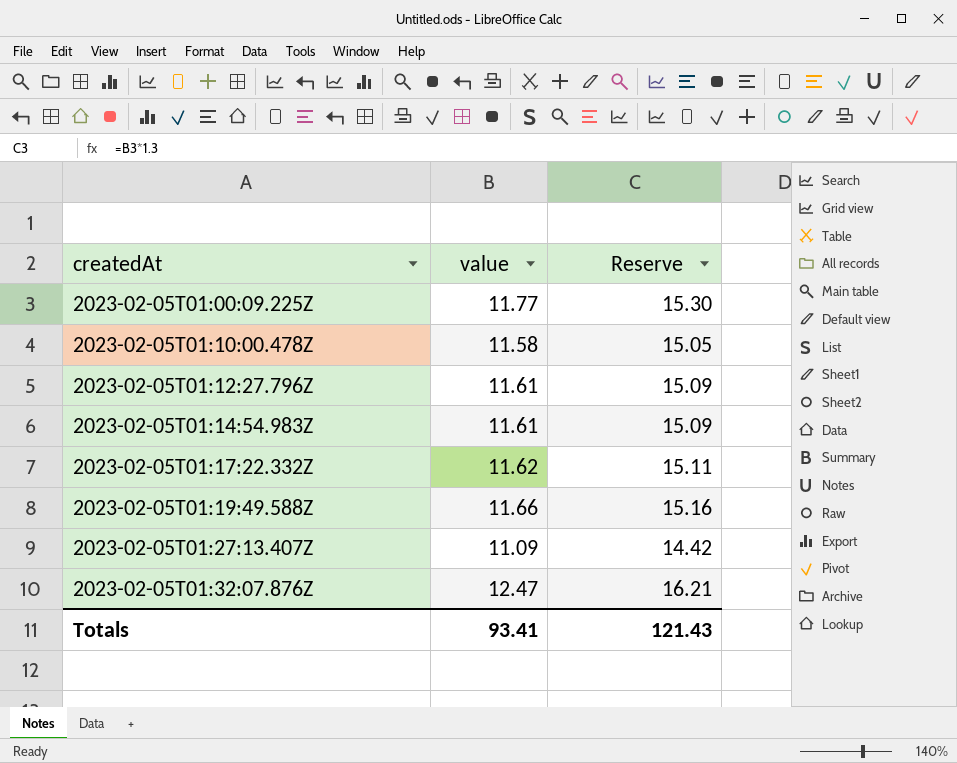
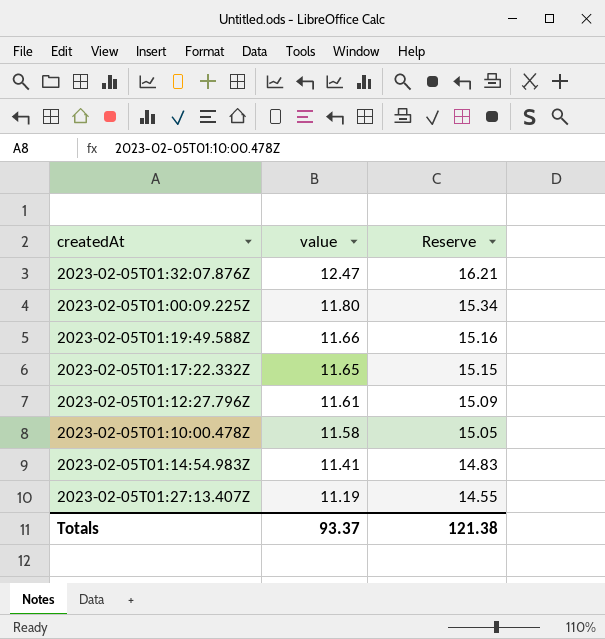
row order: createdAt ascending -> value descending
2023-02-05T01:00:09.225Z | value: 11.77 -> 11.80
2023-02-05T01:00:09.225Z | Reserve: 15.30 -> 15.34
2023-02-05T01:17:22.332Z | value: 11.62 -> 11.65
2023-02-05T01:17:22.332Z | Reserve: 15.11 -> 15.15
2023-02-05T01:14:54.983Z | value: 11.61 -> 11.41
2023-02-05T01:14:54.983Z | Reserve: 15.09 -> 14.83
2023-02-05T01:27:13.407Z | value: 11.09 -> 11.19
2023-02-05T01:27:13.407Z | Reserve: 14.42 -> 14.55
Totals | value: 93.41 -> 93.37
Totals | Reserve: 121.43 -> 121.38

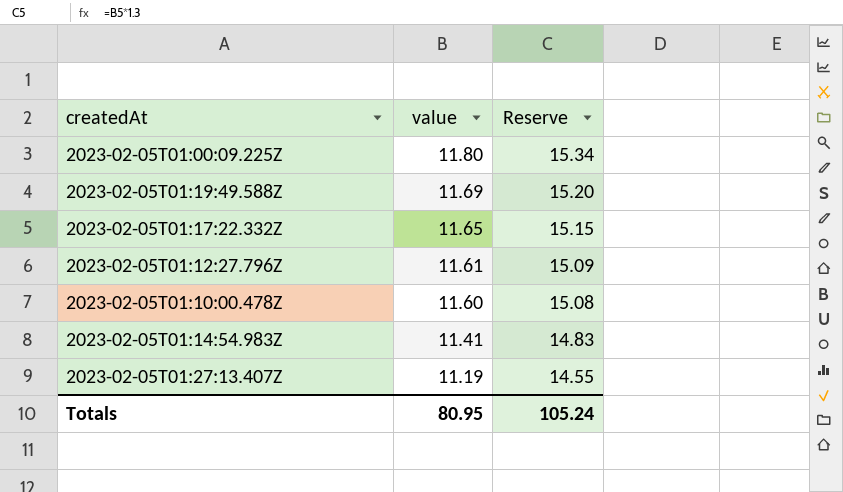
row 2023-02-05T01:32:07.876Z: 12.47 | 16.21 -> none
2023-02-05T01:19:49.588Z | value: 11.66 -> 11.69
2023-02-05T01:19:49.588Z | Reserve: 15.16 -> 15.20
2023-02-05T01:10:00.478Z | value: 11.58 -> 11.60
2023-02-05T01:10:00.478Z | Reserve: 15.05 -> 15.08
Totals | value: 93.37 -> 80.95
Totals | Reserve: 121.38 -> 105.24

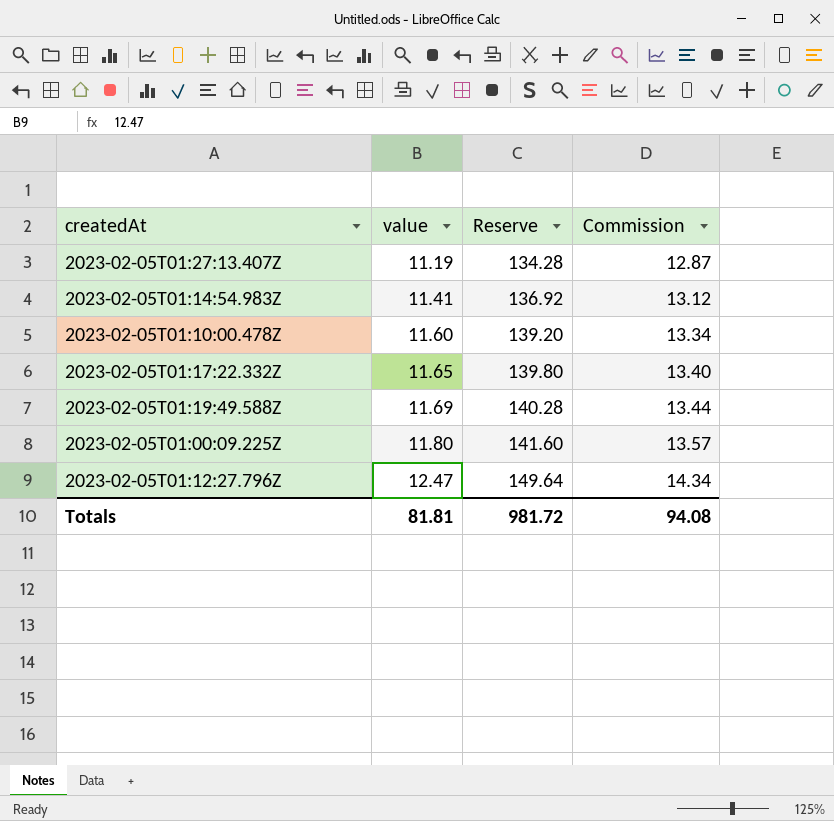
row order: value descending -> value ascending
column Reserve | formula: [value] * 1.3 -> [value] * 12
column Commission | formula: none -> [value] * 1.15
2023-02-05T01:12:27.796Z | value: 11.61 -> 12.47
Totals | value: 80.95 -> 81.81
Totals | Reserve: 105.24 -> 981.72

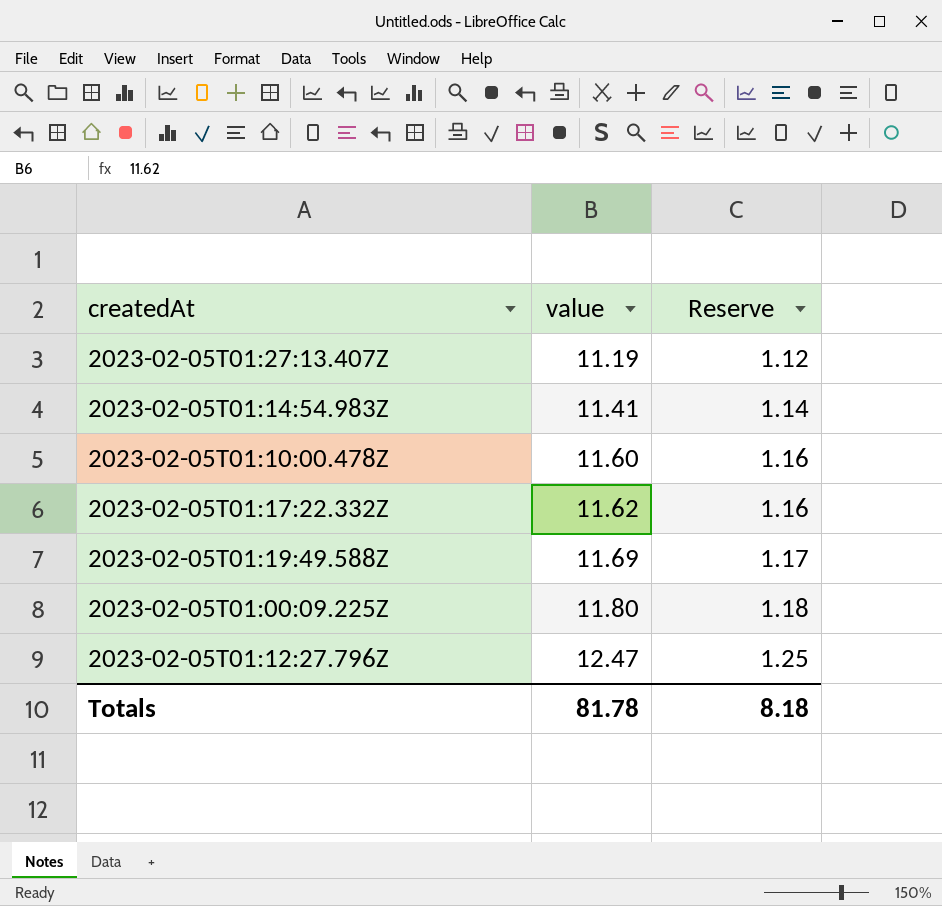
column Commission | formula: [value] * 1.15 -> none
column Reserve | formula: [value] * 12 -> [value] * 0.1
2023-02-05T01:17:22.332Z | value: 11.65 -> 11.62
Totals | value: 81.81 -> 81.78
Totals | Reserve: 981.72 -> 8.18

